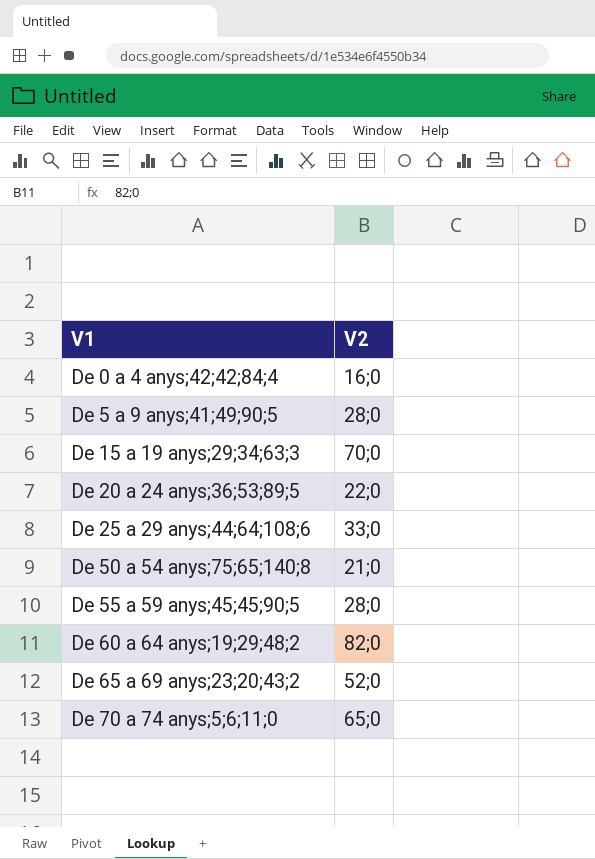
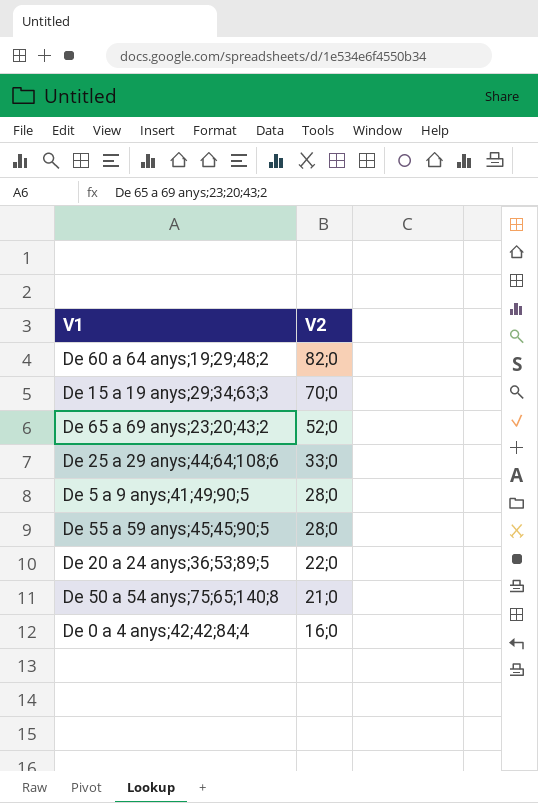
row order: V1 ascending -> V2 descending
row De 70 a 74 anys;5;6;11;0: 65;0 -> none

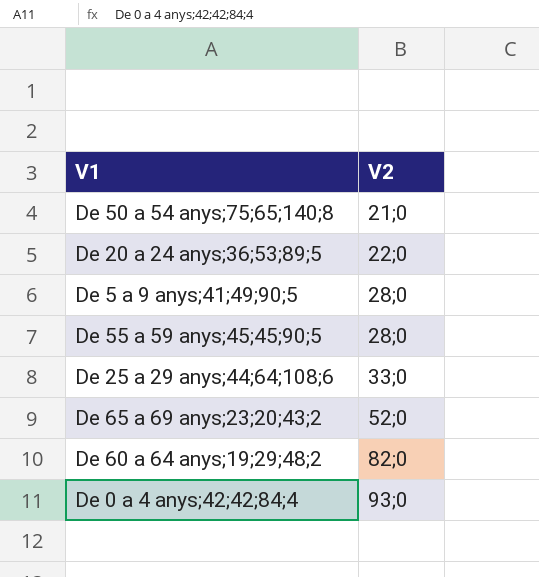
row order: V2 descending -> V2 ascending
row De 15 a 19 anys;29;34;63;3: 70;0 -> none
De 0 a 4 anys;42;42;84;4 | V2: 16;0 -> 93;0

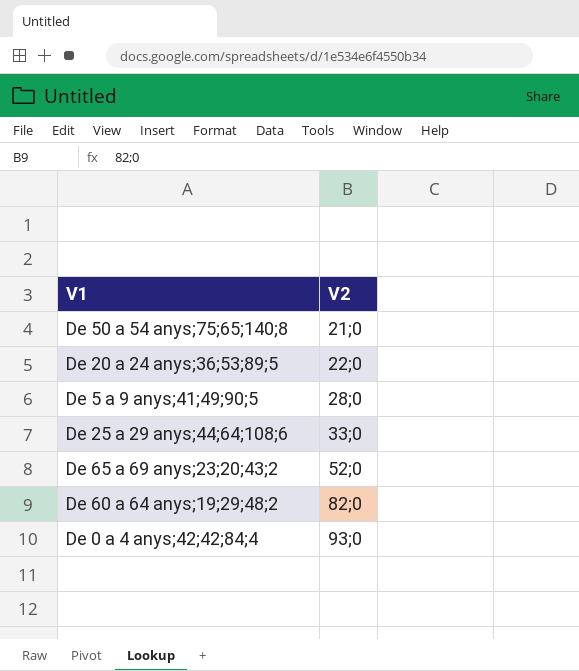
row De 55 a 59 anys;45;45;90;5: 28;0 -> none

